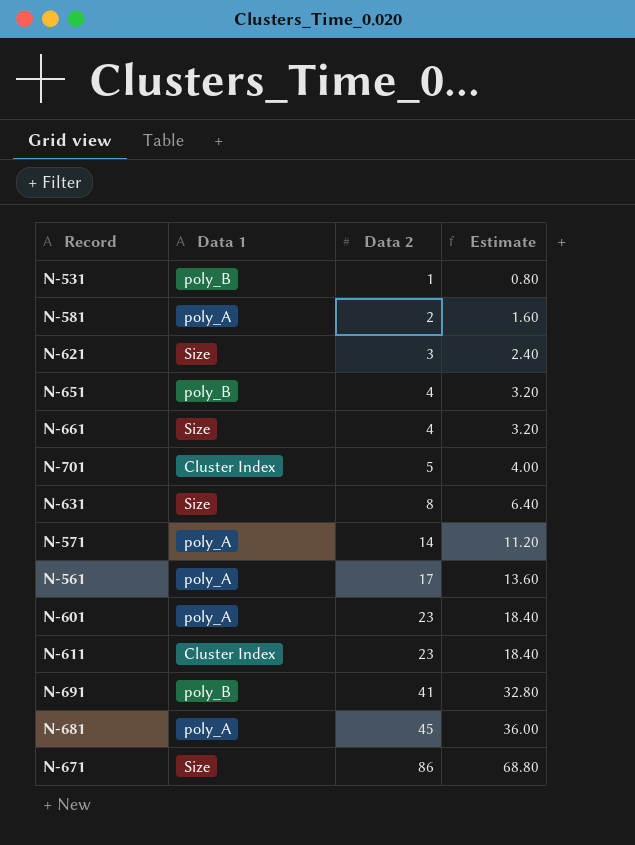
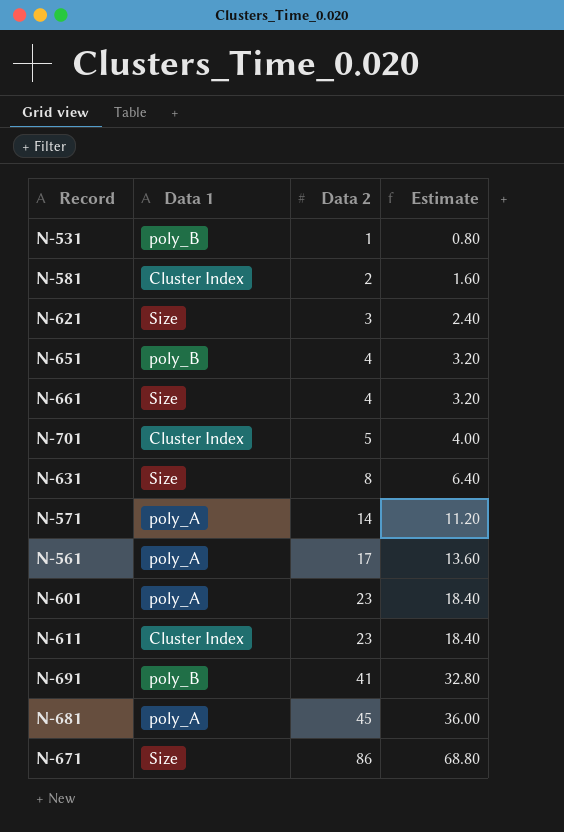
N-581 | Data 1: poly_A -> Cluster Index

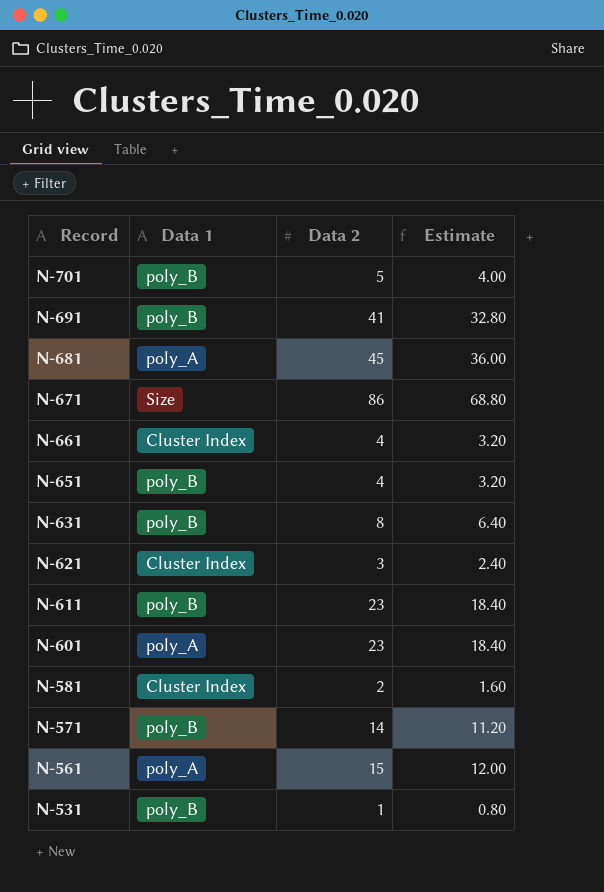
row order: Data 2 ascending -> Record descending
N-701 | Data 1: Cluster Index -> poly_B
N-661 | Data 1: Size -> Cluster Index
N-631 | Data 1: Size -> poly_B
N-621 | Data 1: Size -> Cluster Index
N-611 | Data 1: Cluster Index -> poly_B
N-571 | Data 1: poly_A -> poly_B
N-561 | Data 2: 17 -> 15
N-561 | Estimate: 13.60 -> 12.00

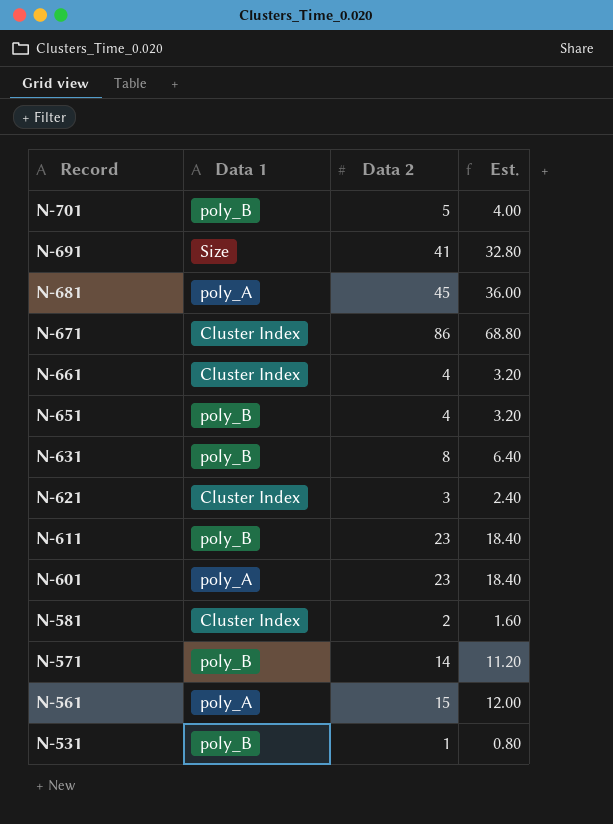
column name: Estimate -> Est.
N-691 | Data 1: poly_B -> Size
N-671 | Data 1: Size -> Cluster Index

